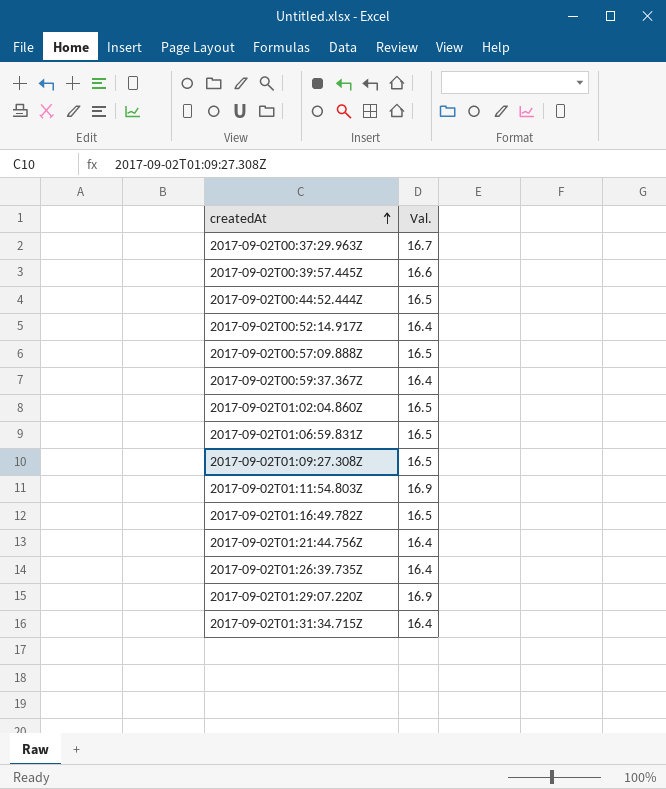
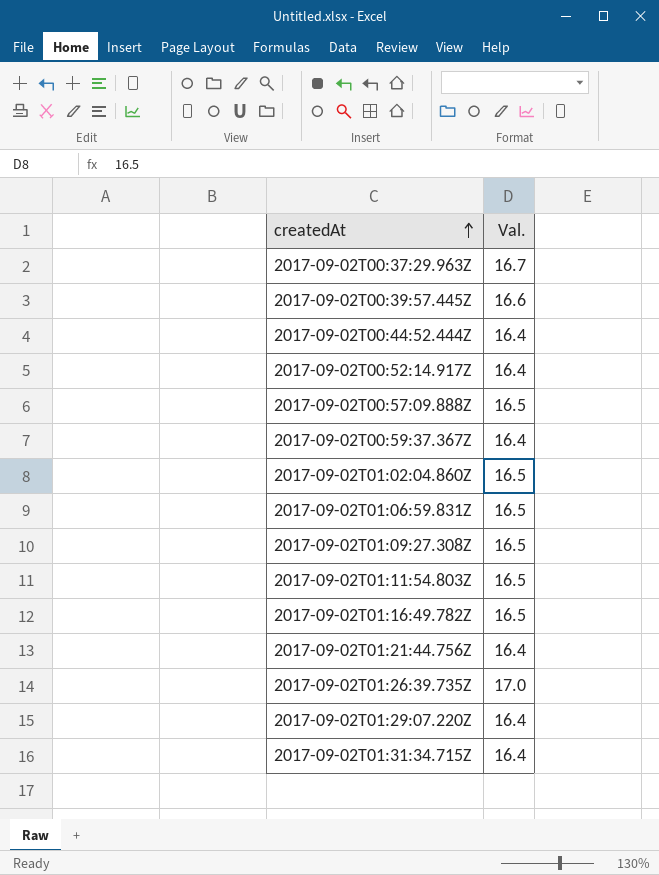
2017-09-02T00:44:52.444Z | Val.: 16.5 -> 16.4
2017-09-02T01:11:54.803Z | Val.: 16.9 -> 16.5
2017-09-02T01:26:39.735Z | Val.: 16.4 -> 17.0
2017-09-02T01:29:07.220Z | Val.: 16.9 -> 16.4

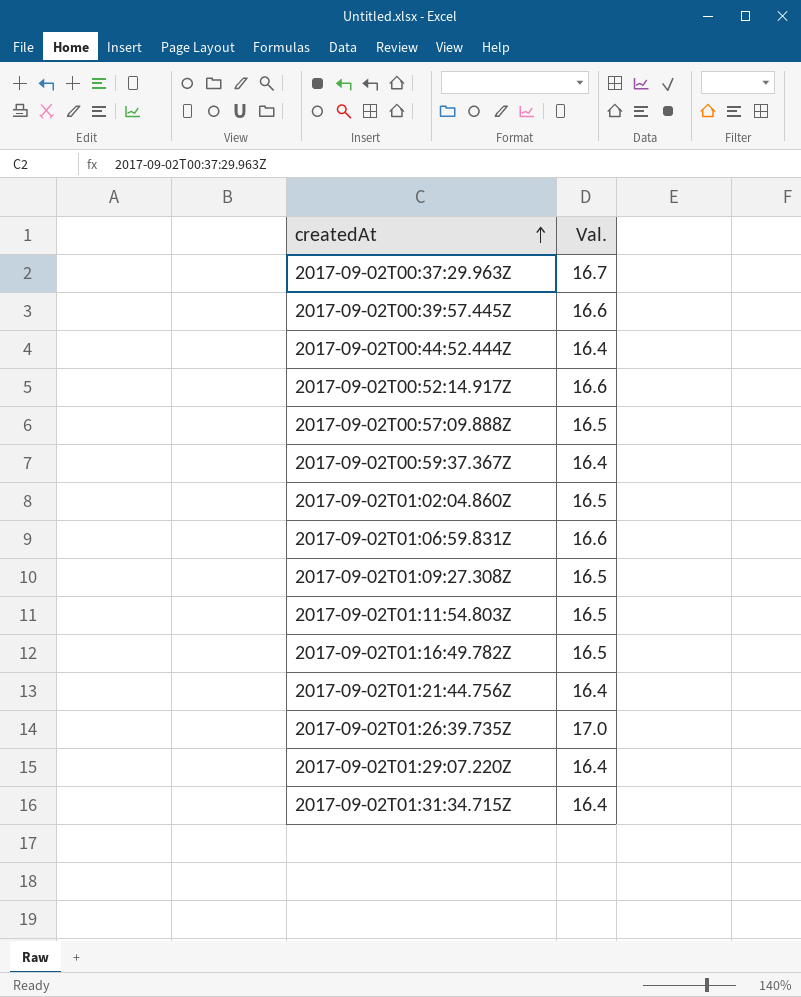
2017-09-02T00:52:14.917Z | Val.: 16.4 -> 16.6
2017-09-02T01:06:59.831Z | Val.: 16.5 -> 16.6

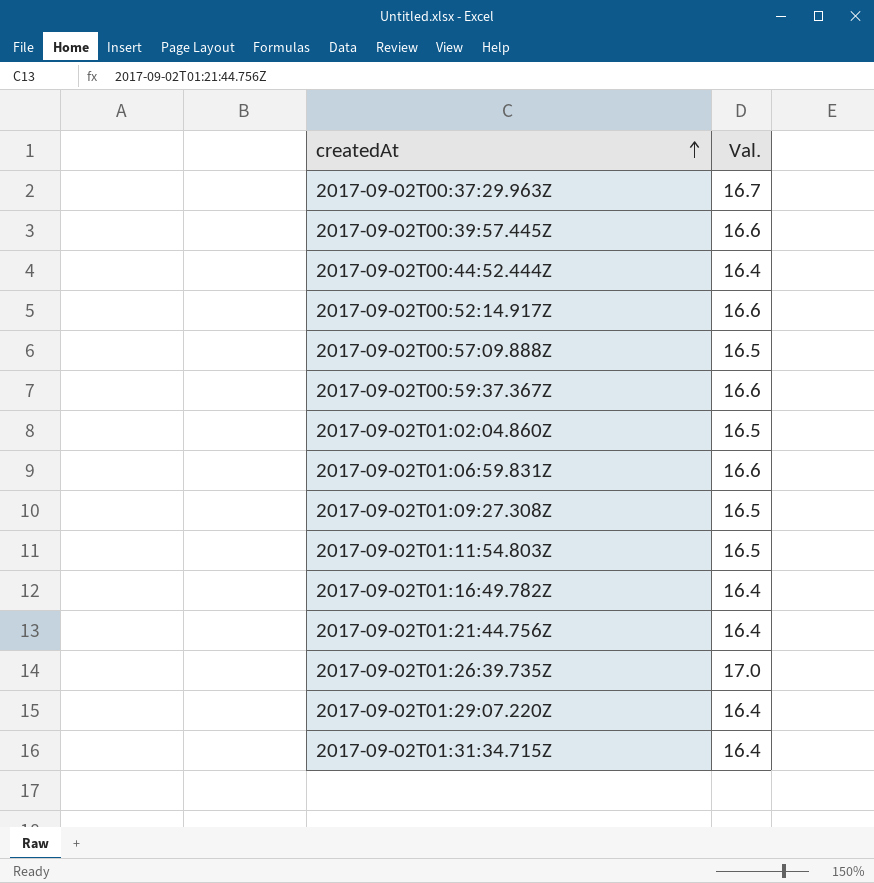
2017-09-02T00:59:37.367Z | Val.: 16.4 -> 16.6
2017-09-02T01:16:49.782Z | Val.: 16.5 -> 16.4

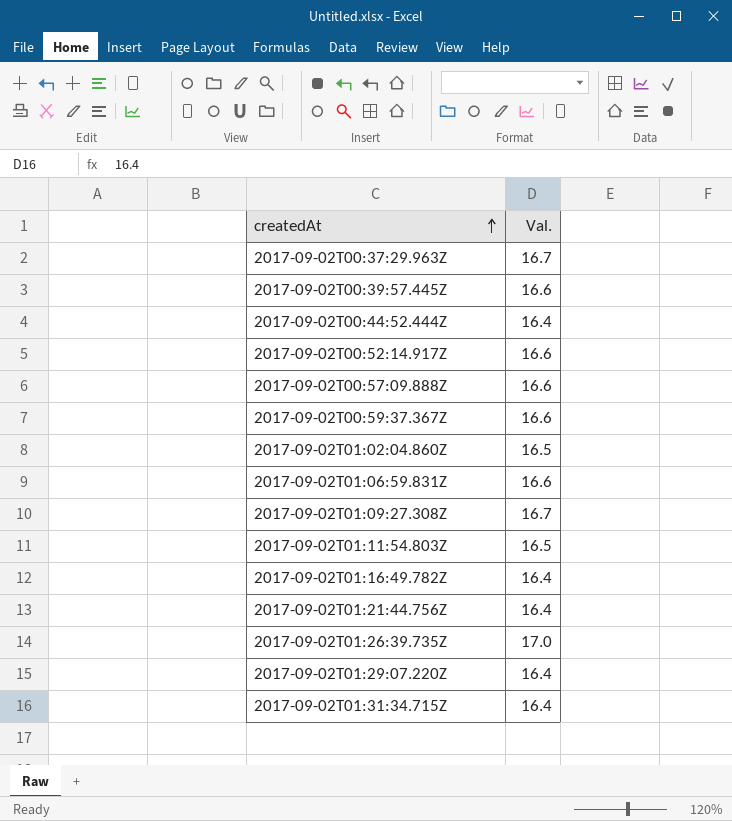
2017-09-02T00:57:09.888Z | Val.: 16.5 -> 16.6
2017-09-02T01:09:27.308Z | Val.: 16.5 -> 16.7

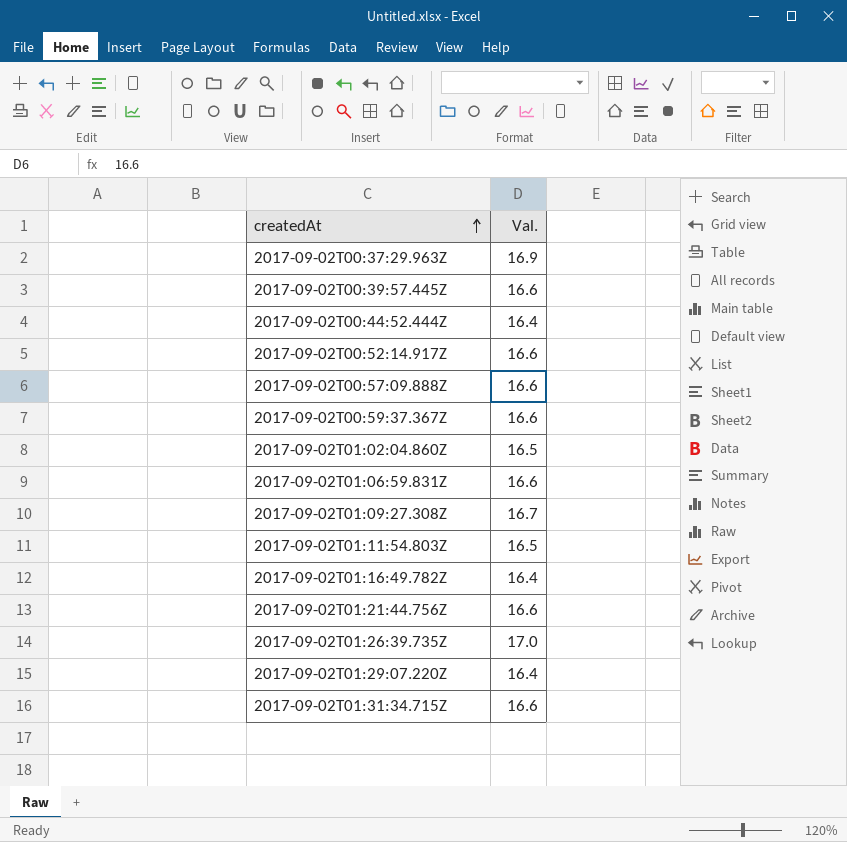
2017-09-02T00:37:29.963Z | Val.: 16.7 -> 16.9
2017-09-02T01:21:44.756Z | Val.: 16.4 -> 16.6
2017-09-02T01:31:34.715Z | Val.: 16.4 -> 16.6

